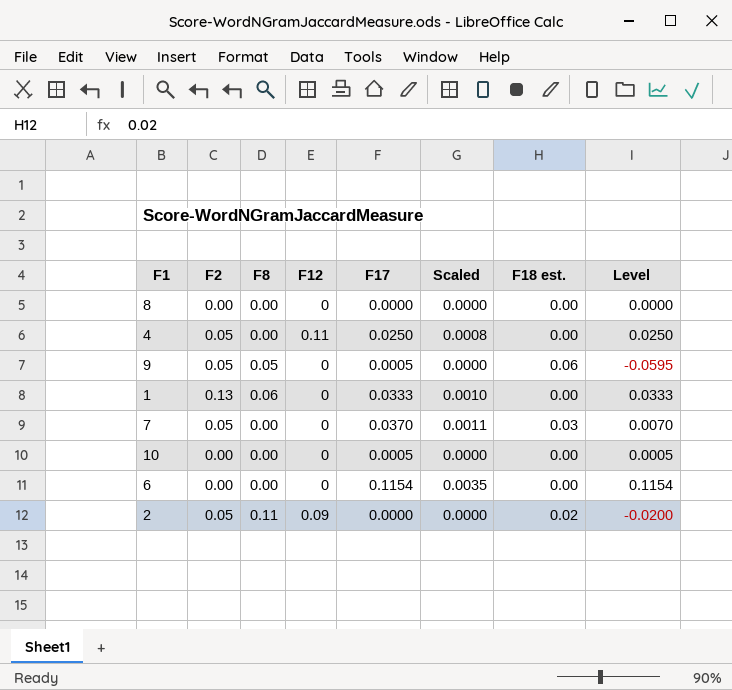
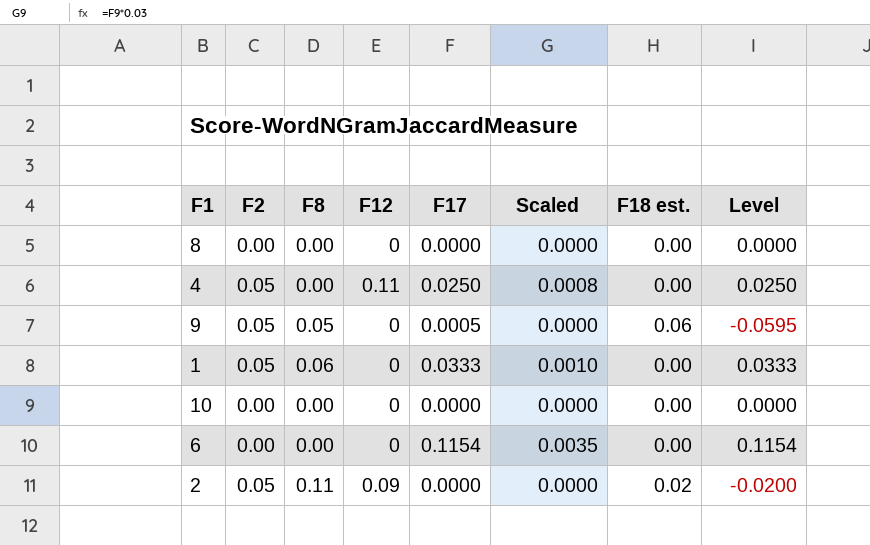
row 7: 0.05 | 0.00 | 0 | 0.0370 | 0.0011 | 0.03 | 0.0070 -> none
1 | F2: 0.13 -> 0.05
10 | F17: 0.0005 -> 0.0000
10 | Level: 0.0005 -> 0.0000

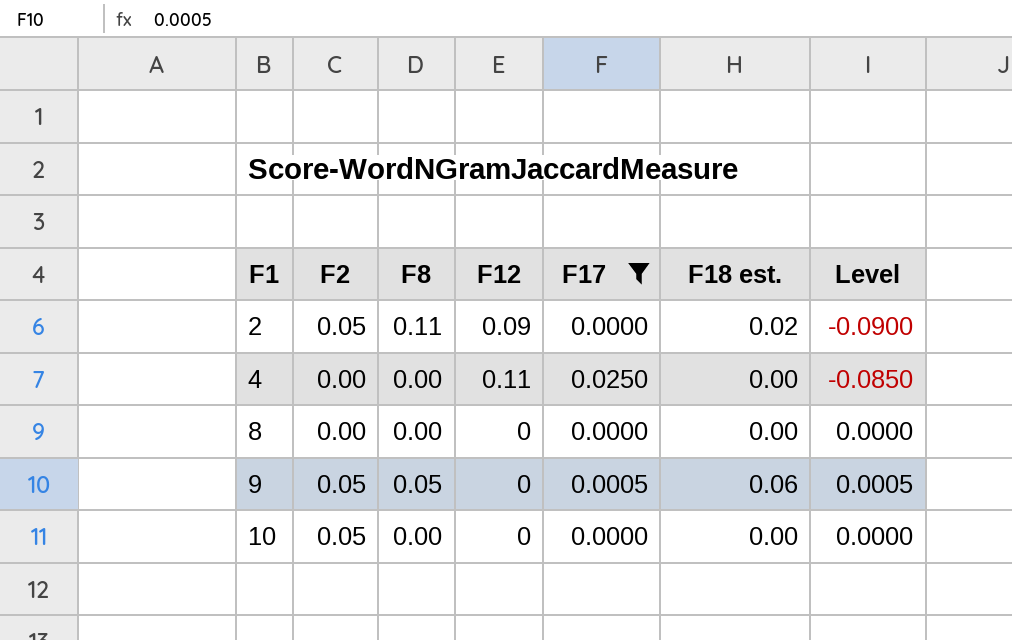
filter: none -> F17 <= 0.0250
row order: none -> F1 ascending
column Scaled | formula: [F17] * 0.03 -> none
column Level | formula: [F17] - [F18 est.] -> [F17] - [F12]
4 | F2: 0.05 -> 0.00
10 | F2: 0.00 -> 0.05

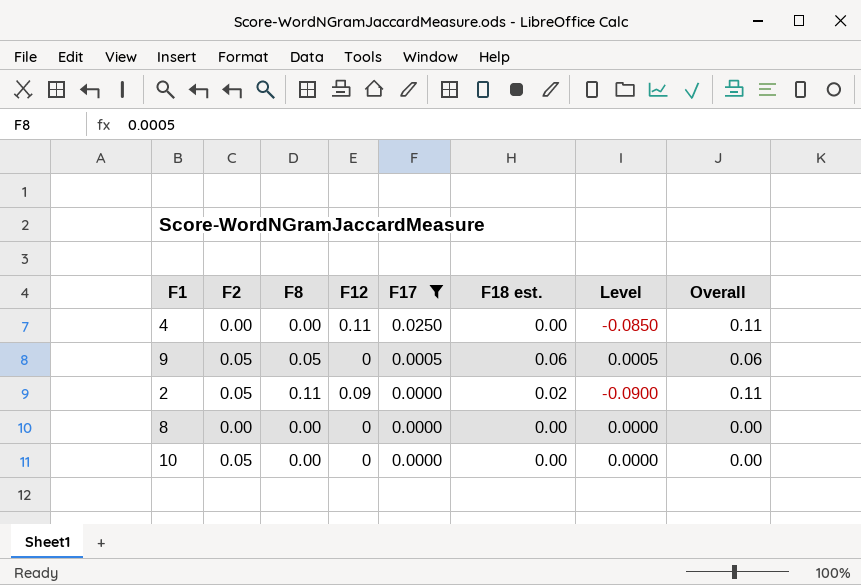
row order: F1 ascending -> F17 descending
column Overall | formula: none -> [F12] + [F18 est.]

